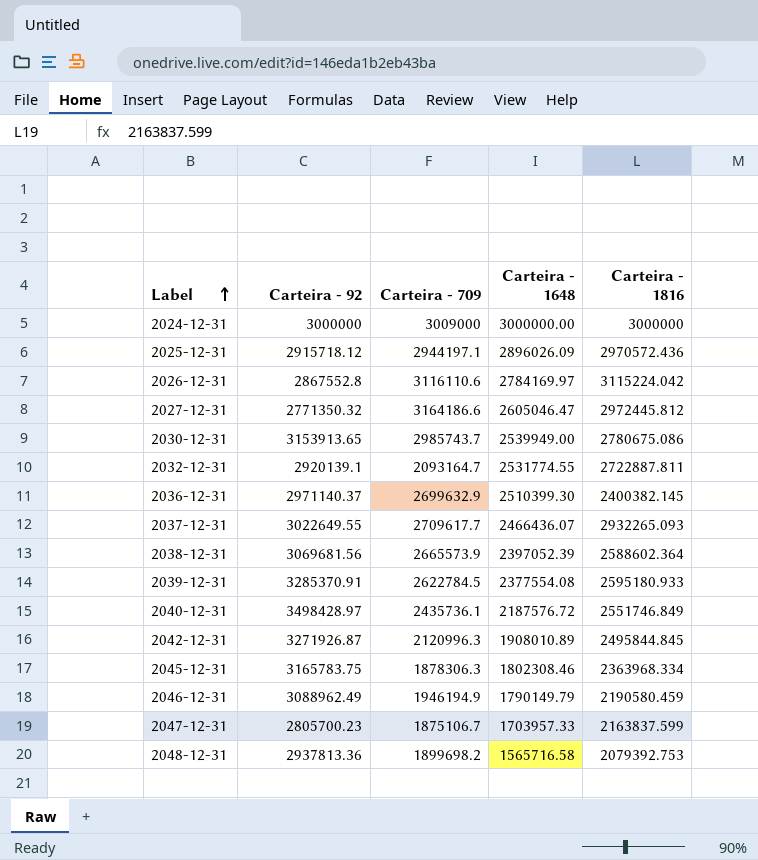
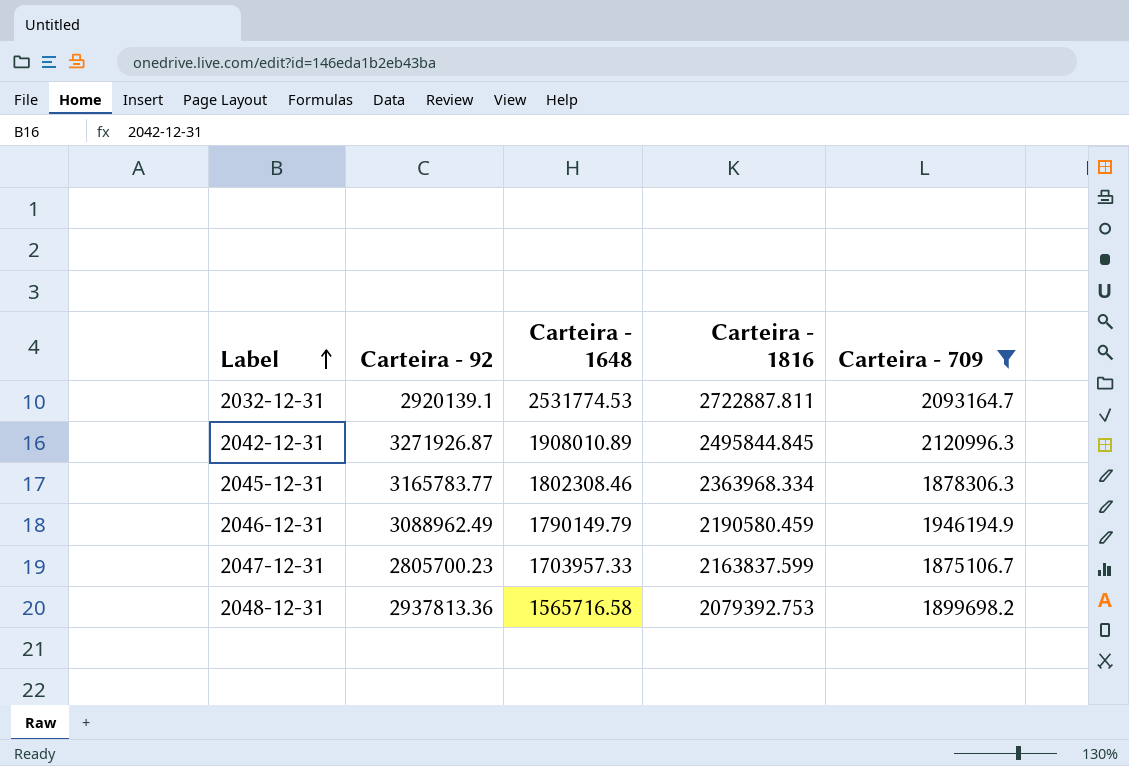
filter: none -> Carteira - 709 <= 2120996.3
column Carteira - 709 | position: 3 -> 5
2032-12-31 | Carteira - 1648: 2531774.55 -> 2531774.53
2045-12-31 | Carteira - 92: 3165783.75 -> 3165783.77

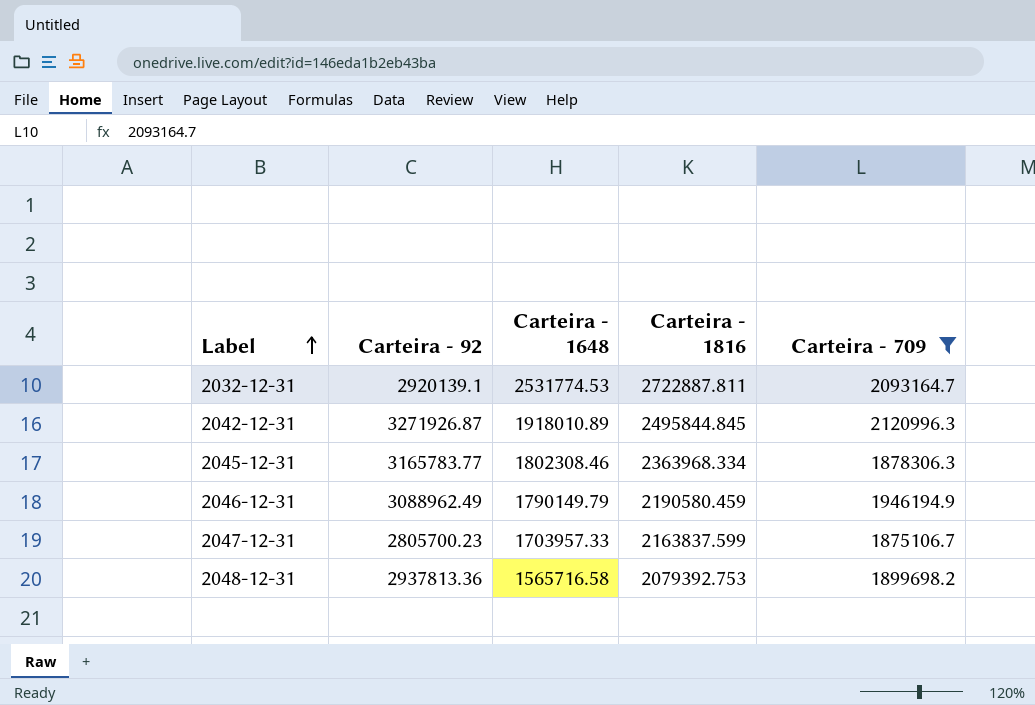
2042-12-31 | Carteira - 1648: 1908010.89 -> 1918010.89

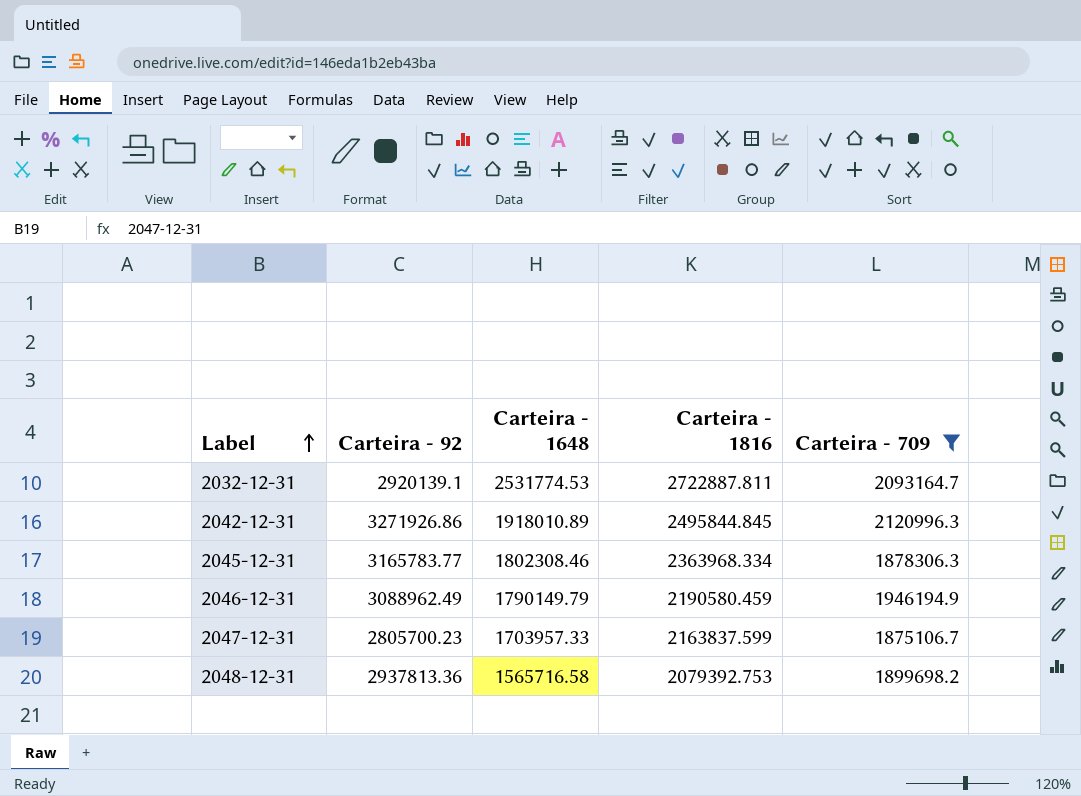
2042-12-31 | Carteira - 92: 3271926.87 -> 3271926.86

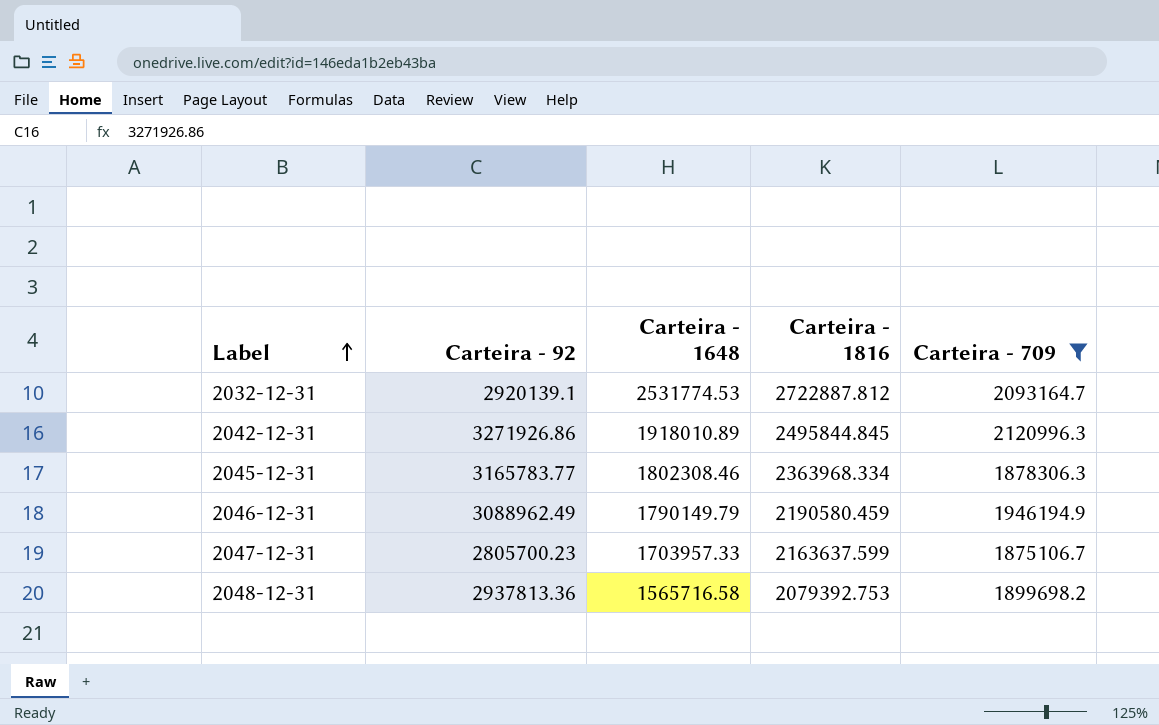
2032-12-31 | Carteira - 1816: 2722887.811 -> 2722887.812
2047-12-31 | Carteira - 1816: 2163837.599 -> 2163637.599

